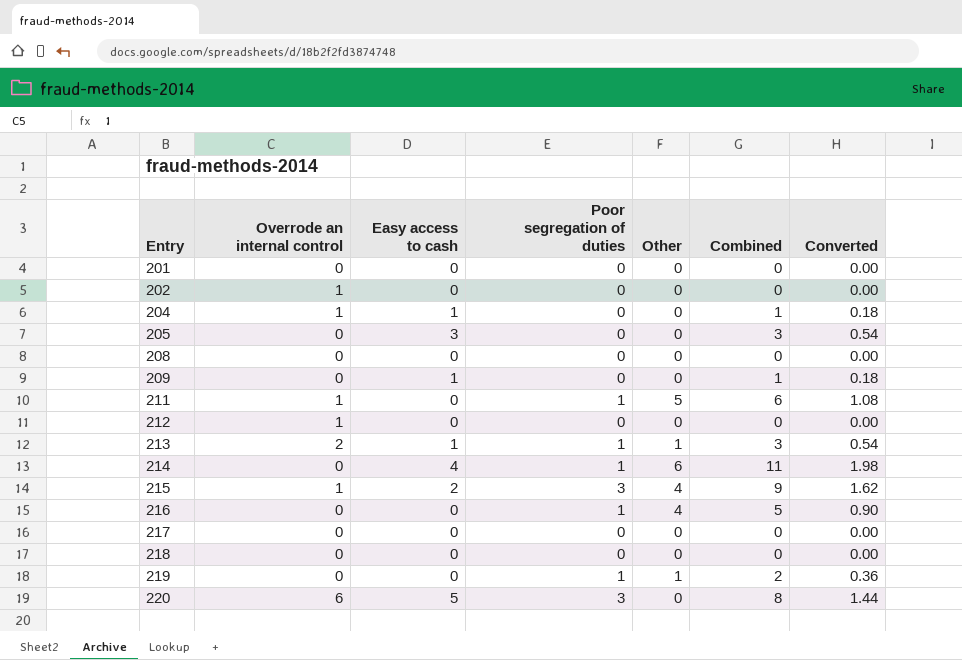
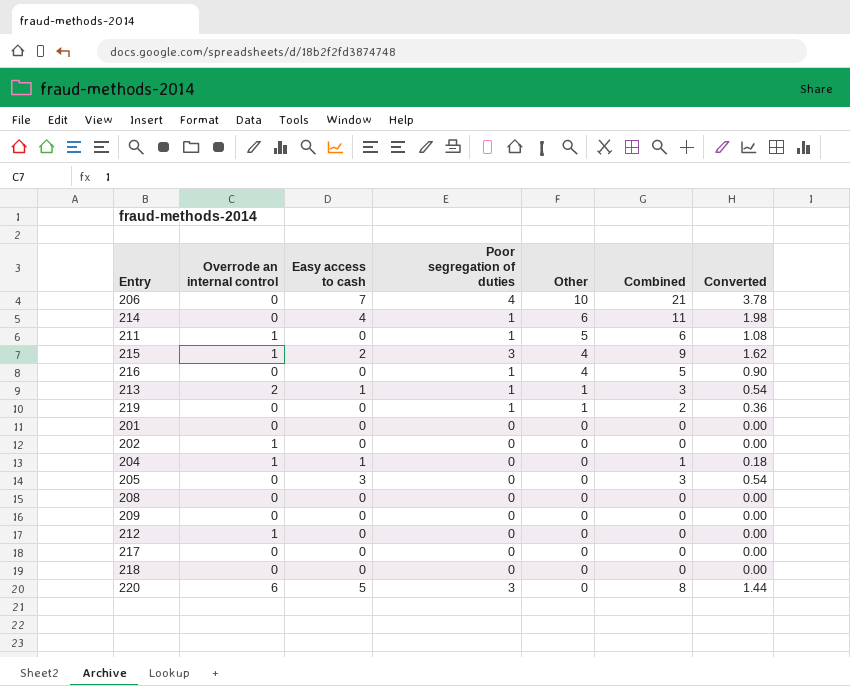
row order: Entry ascending -> Other descending
row 206: none -> 0 | 7 | 4 | 10 | 21 | 3.78
209 | Easy access to cash: 1 -> 0
209 | Combined: 1 -> 0
209 | Converted: 0.18 -> 0.00

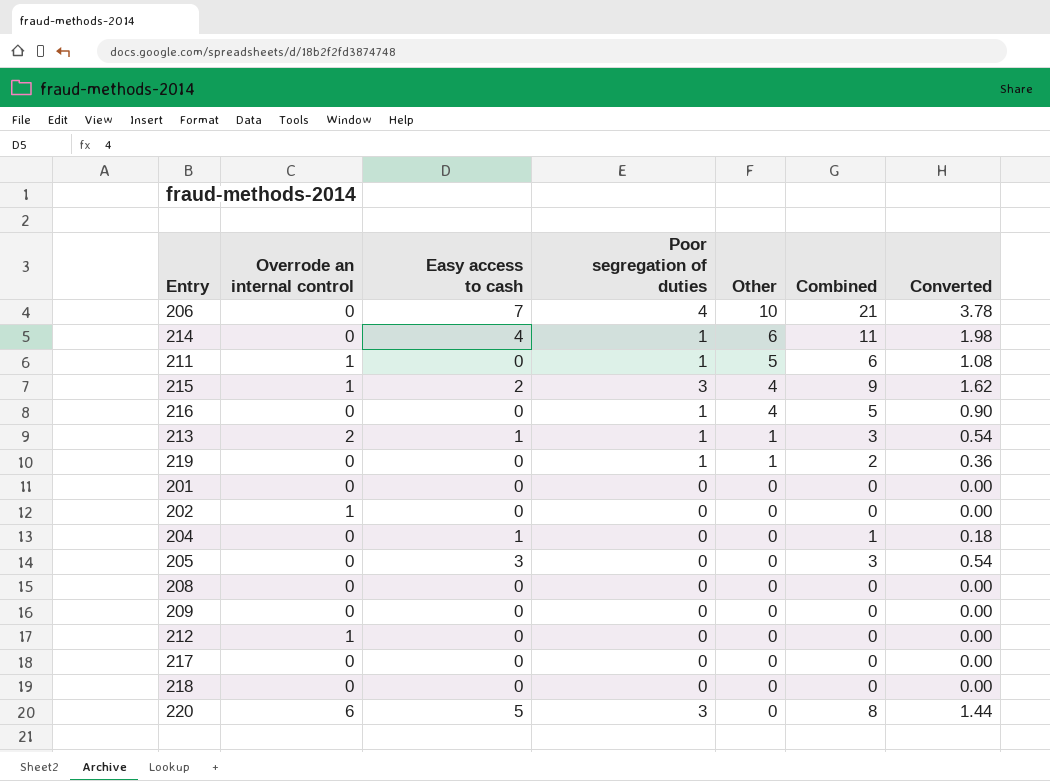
204 | Overrode an internal control: 1 -> 0

